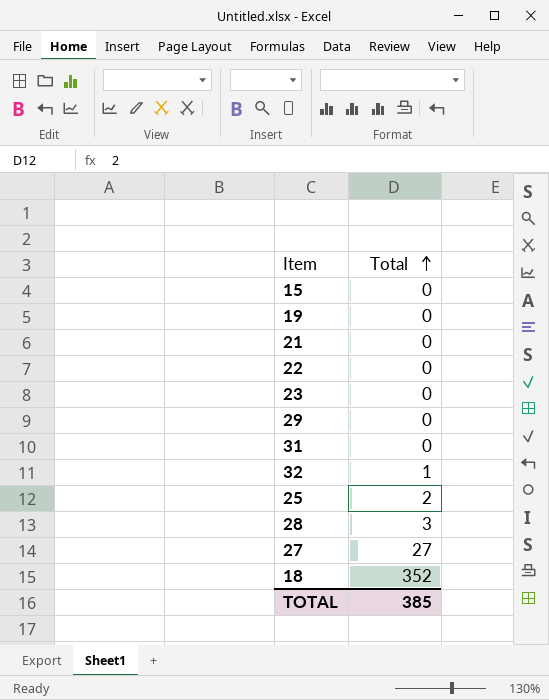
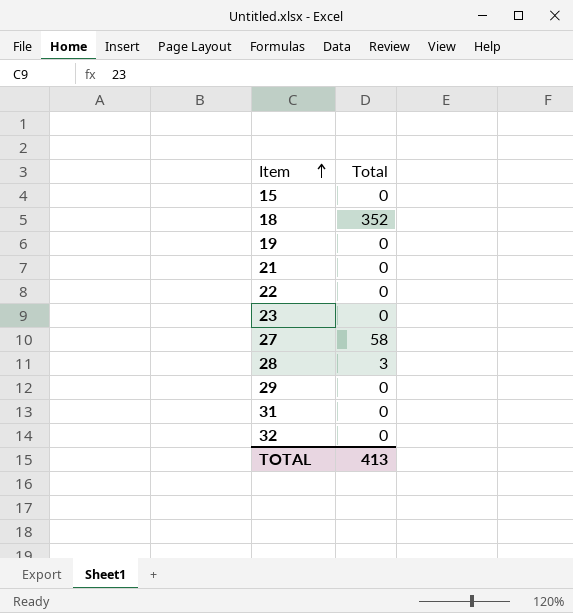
row order: Total ascending -> Item ascending
row 25: 2 -> none
27 | Total: 27 -> 58
32 | Total: 1 -> 0
TOTAL | Total: 385 -> 413

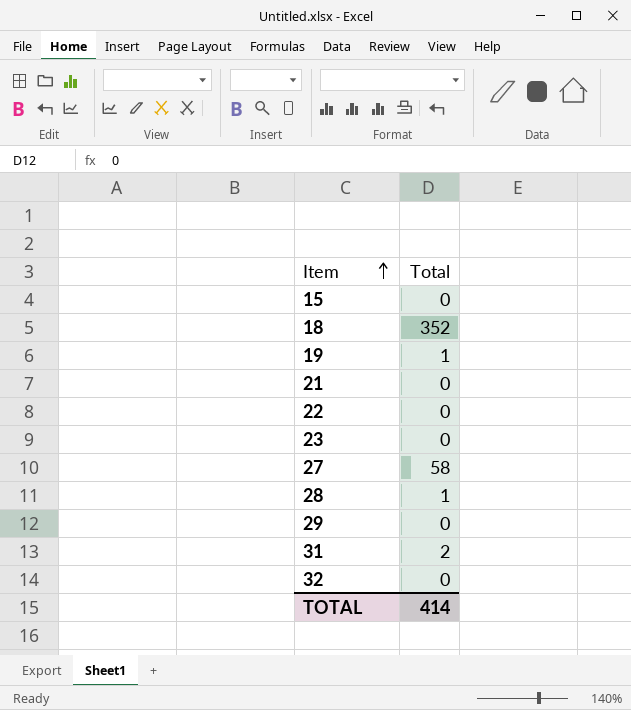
19 | Total: 0 -> 1
28 | Total: 3 -> 1
31 | Total: 0 -> 2
TOTAL | Total: 413 -> 414

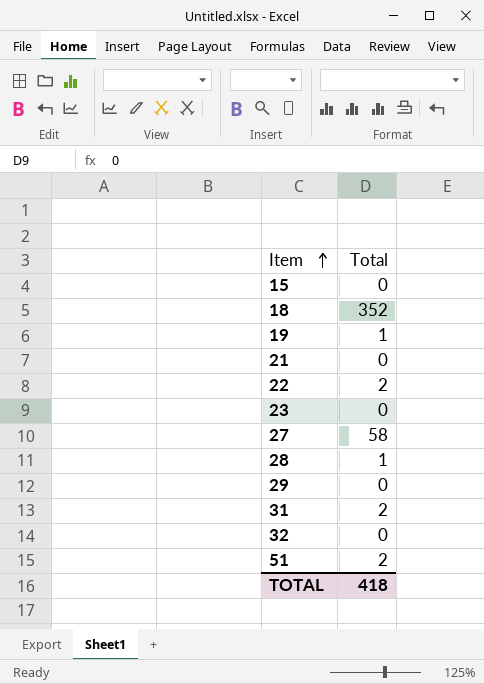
22 | Total: 0 -> 2
row 51: none -> 2
TOTAL | Total: 414 -> 418

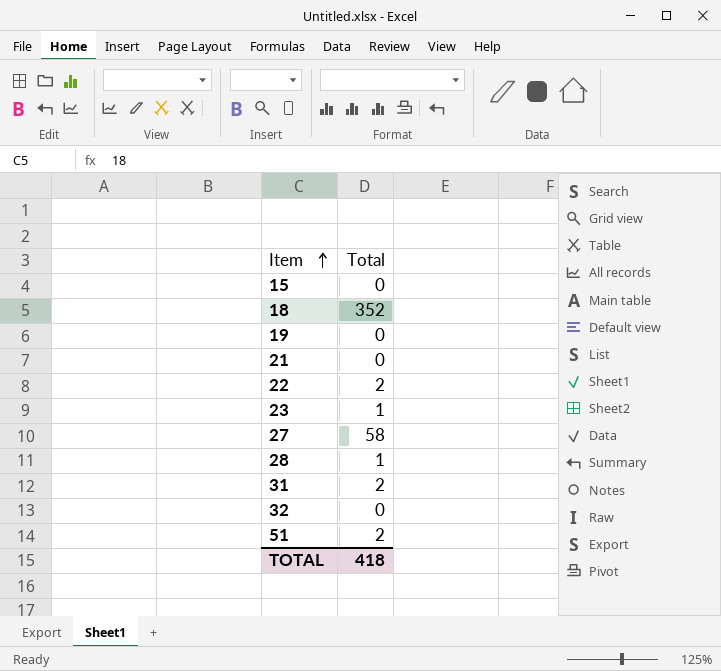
row 29: 0 -> none
19 | Total: 1 -> 0
23 | Total: 0 -> 1

